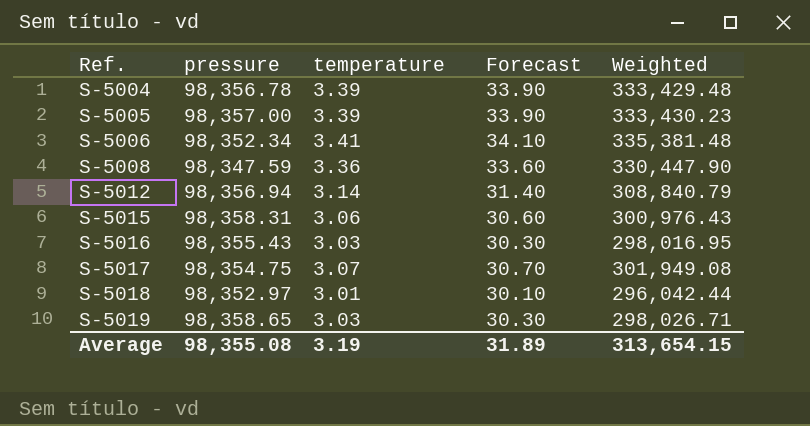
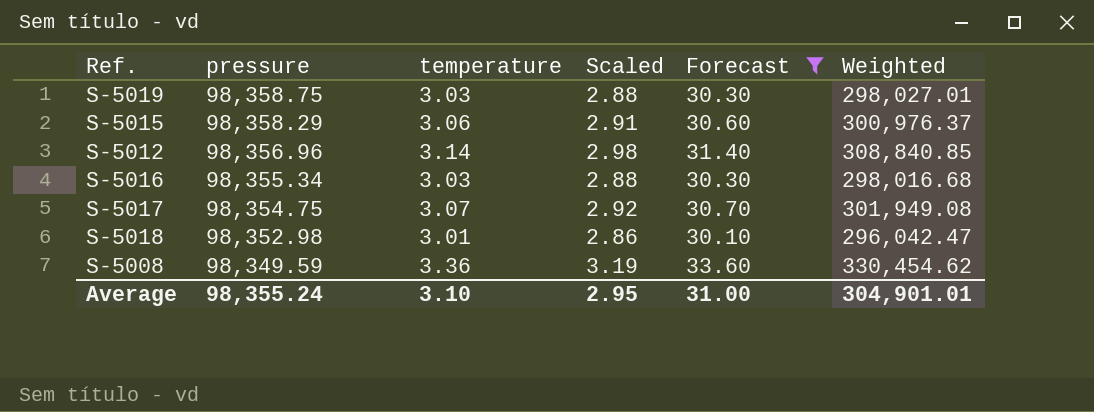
filter: none -> Forecast <= 33.60
row order: Ref. ascending -> pressure descending
column Scaled | formula: none -> [temperature] * 0.95
S-5019 | pressure: 98,358.65 -> 98,358.75
S-5019 | Weighted: 298,026.71 -> 298,027.01
S-5015 | pressure: 98,358.31 -> 98,358.29
S-5015 | Weighted: 300,976.43 -> 300,976.37
S-5012 | pressure: 98,356.94 -> 98,356.96
S-5012 | Weighted: 308,840.79 -> 308,840.85
S-5016 | pressure: 98,355.43 -> 98,355.34
S-5016 | Weighted: 298,016.95 -> 298,016.68
S-5018 | pressure: 98,352.97 -> 98,352.98
S-5018 | Weighted: 296,042.44 -> 296,042.47
S-5008 | pressure: 98,347.59 -> 98,349.59
S-5008 | Weighted: 330,447.90 -> 330,454.62
Average | pressure: 98,355.08 -> 98,355.24
Average | temperature: 3.19 -> 3.10
Average | Forecast: 31.89 -> 31.00
Average | Weighted: 313,654.15 -> 304,901.01

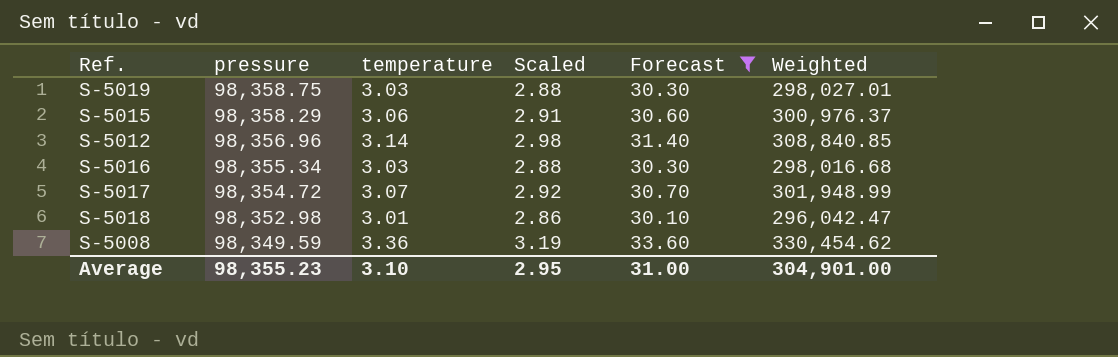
S-5017 | pressure: 98,354.75 -> 98,354.72
S-5017 | Weighted: 301,949.08 -> 301,948.99
Average | pressure: 98,355.24 -> 98,355.23
Average | Weighted: 304,901.01 -> 304,901.00

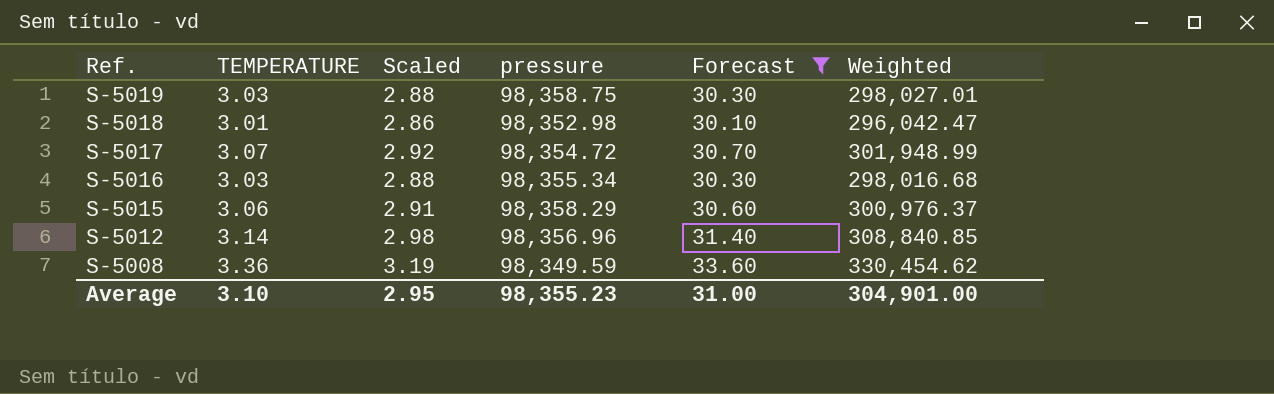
row order: pressure descending -> Ref. descending
column name: temperature -> TEMPERATURE
column pressure | position: 2 -> 4

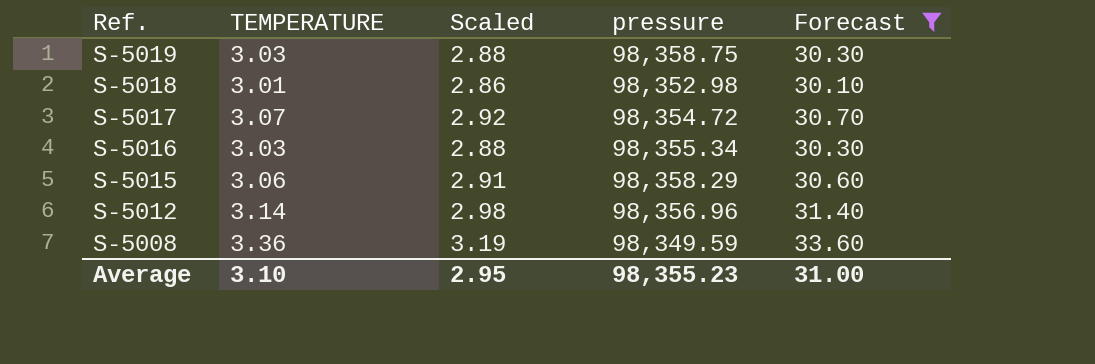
column Weighted | formula: [TEMPERATURE] * [pressure] -> none

